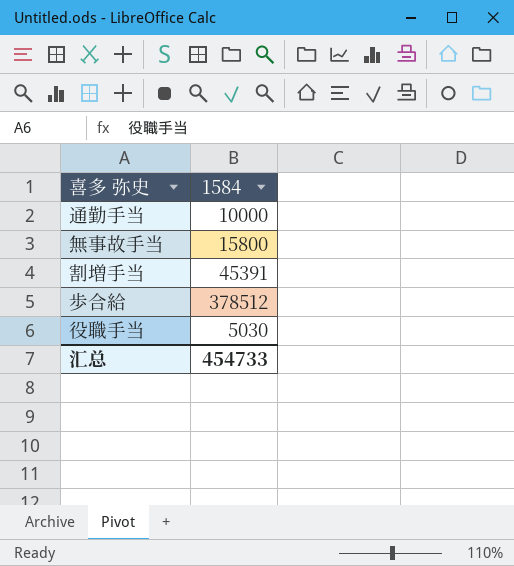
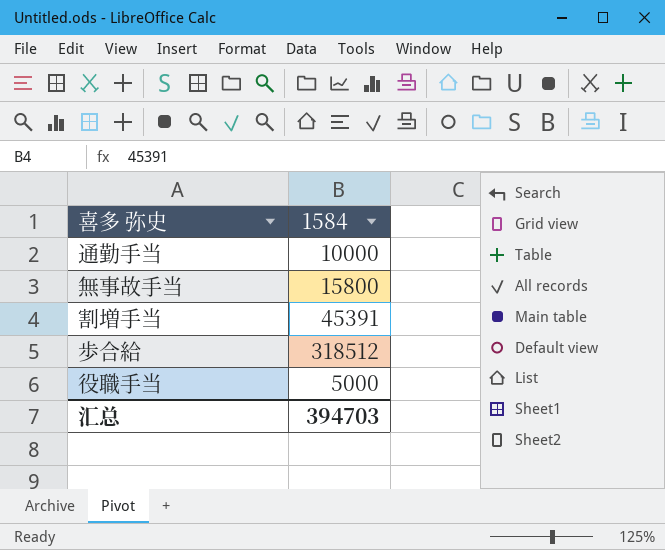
歩合給 | 1584: 378512 -> 318512
役職手当 | 1584: 5030 -> 5000
汇总 | 1584: 454733 -> 394703

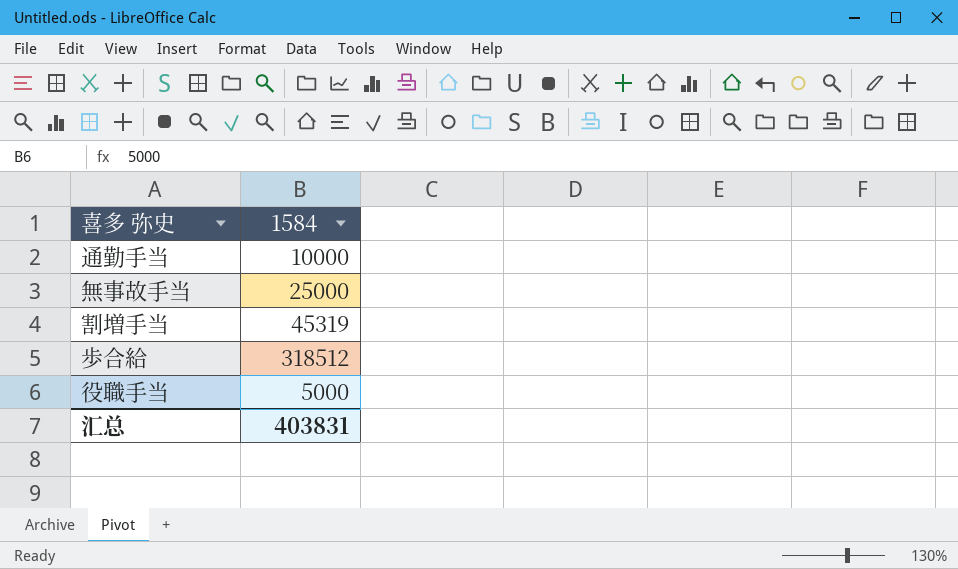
無事故手当 | 1584: 15800 -> 25000
割増手当 | 1584: 45391 -> 45319
汇总 | 1584: 394703 -> 403831

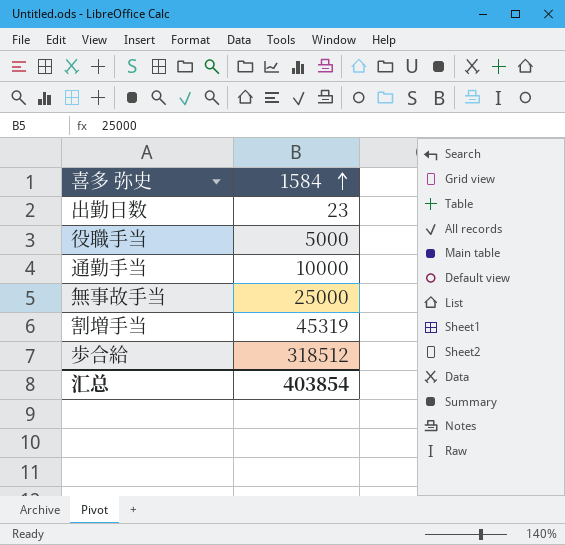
row order: none -> 1584 ascending
row 出勤日数: none -> 23
汇总 | 1584: 403831 -> 403854

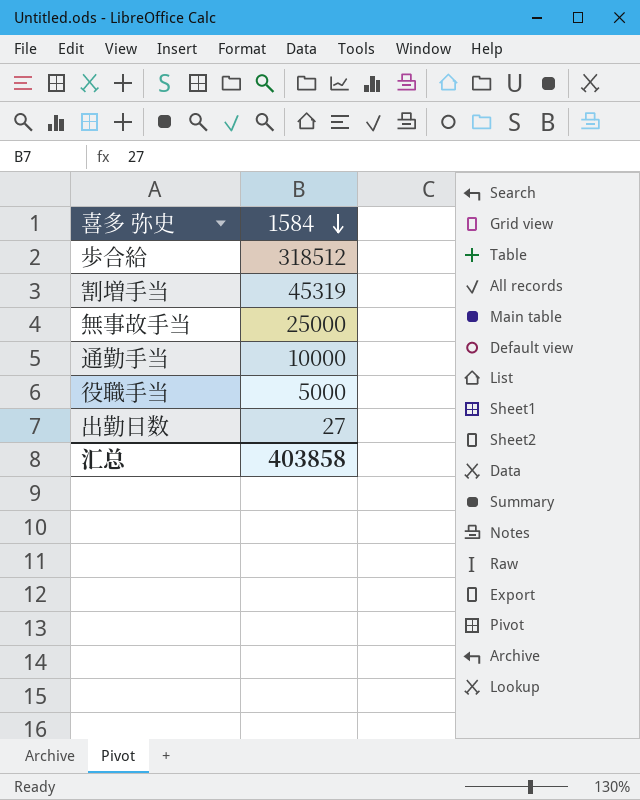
row order: 1584 ascending -> 1584 descending
出勤日数 | 1584: 23 -> 27
汇总 | 1584: 403854 -> 403858

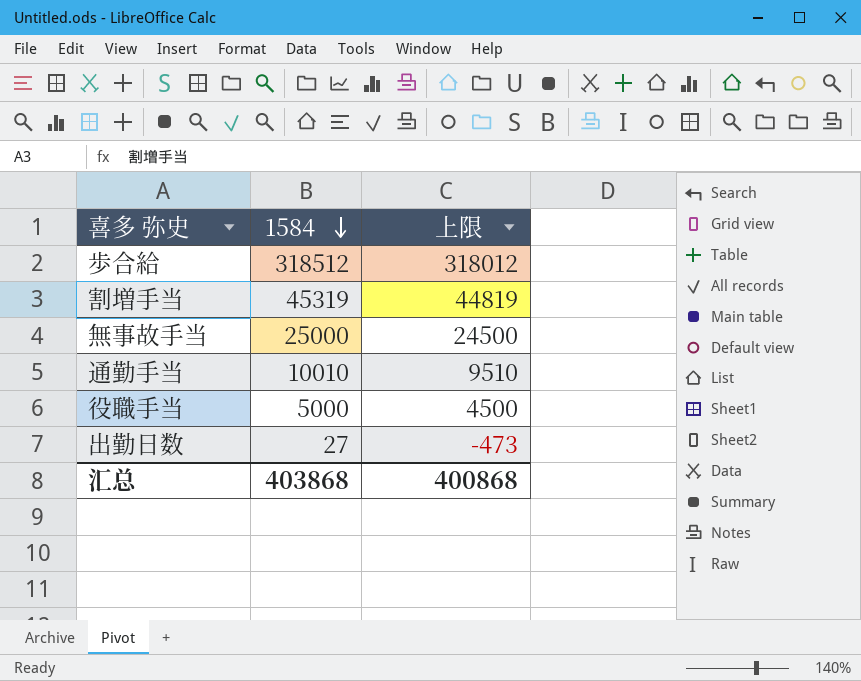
column 上限 | formula: none -> [1584] - 500
通勤手当 | 1584: 10000 -> 10010
汇总 | 1584: 403858 -> 403868

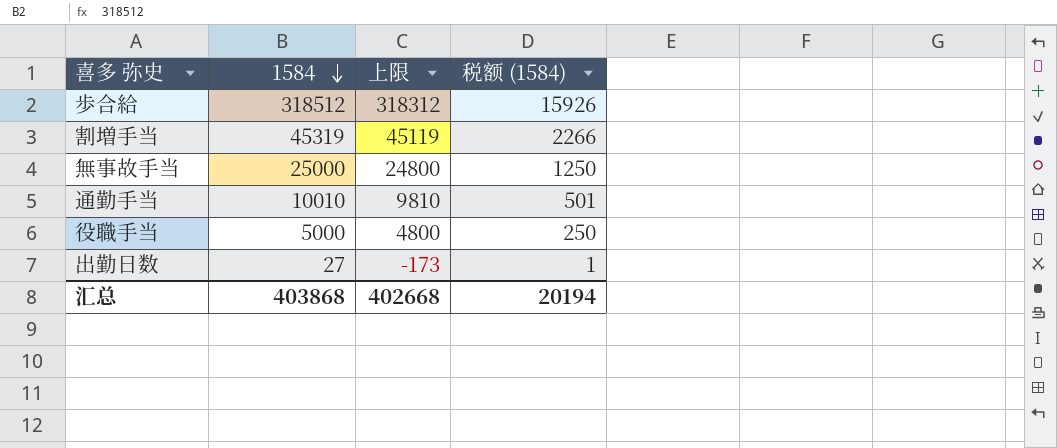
column 上限 | formula: [1584] - 500 -> [1584] - 200
column 税额 (1584) | formula: none -> [1584] * 0.05
汇总 | 上限: 400868 -> 402668

